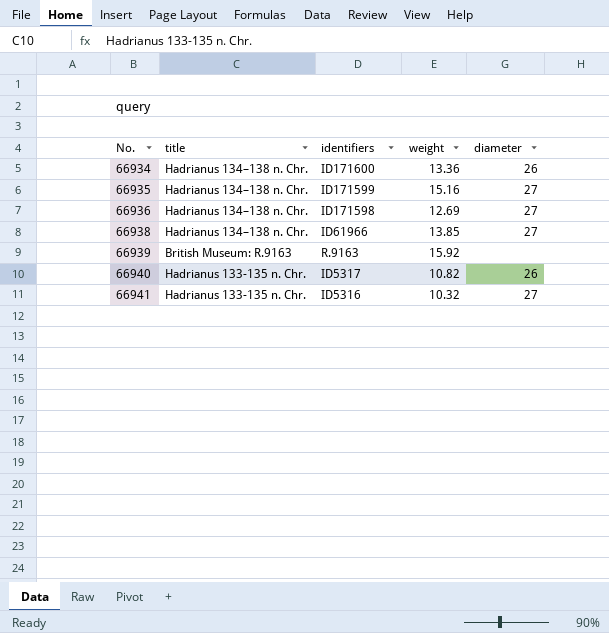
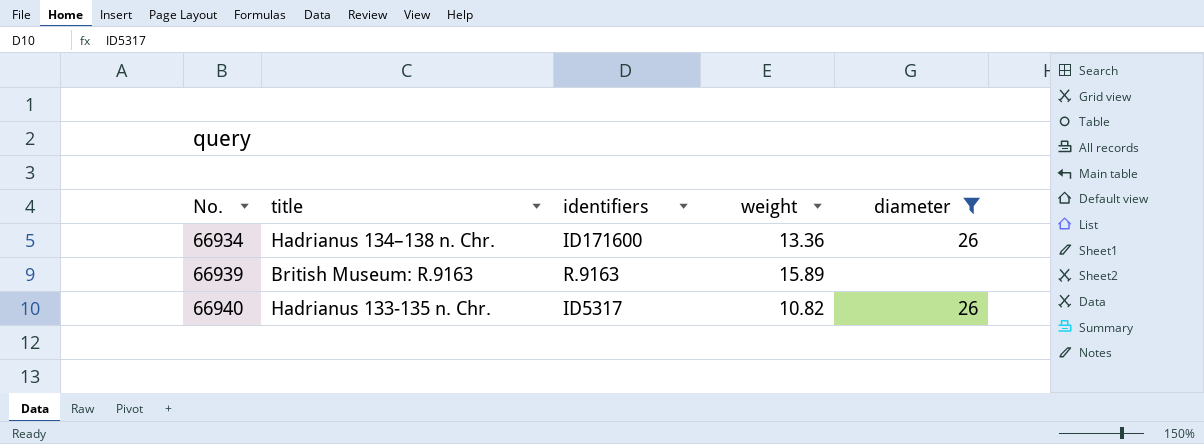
filter: none -> diameter != 27
66939 | weight: 15.92 -> 15.89

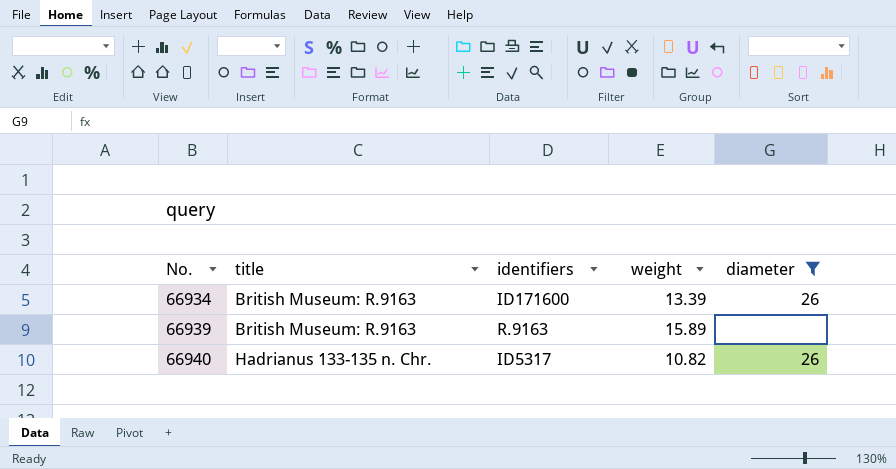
66934 | title: Hadrianus 134–138 n. Chr. -> British Museum: R.9163
66934 | weight: 13.36 -> 13.39

